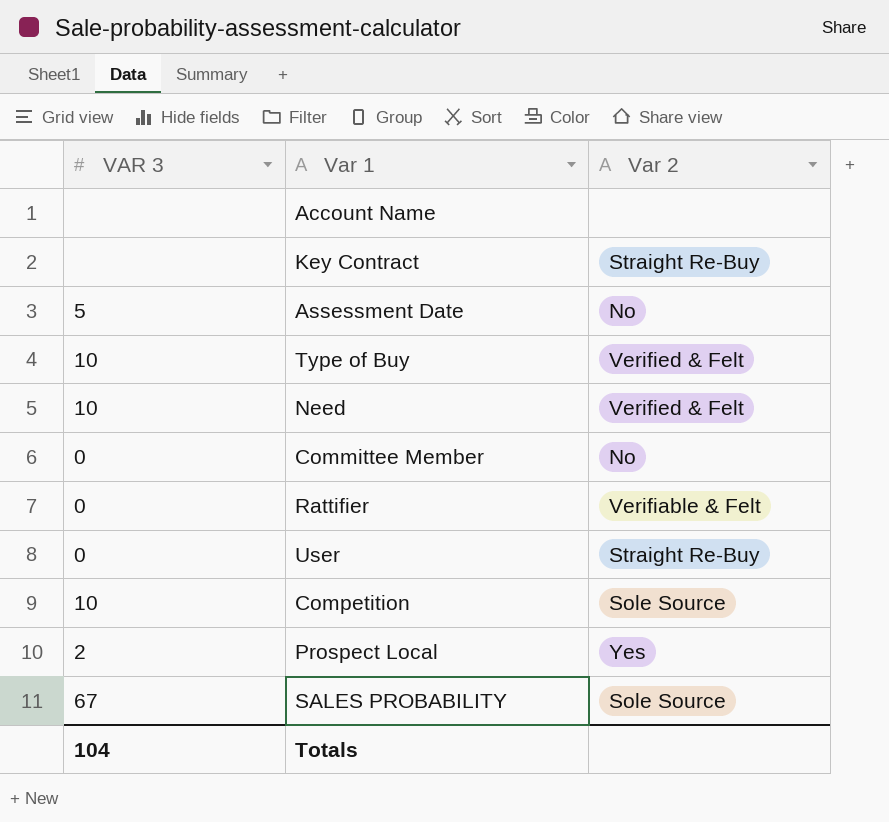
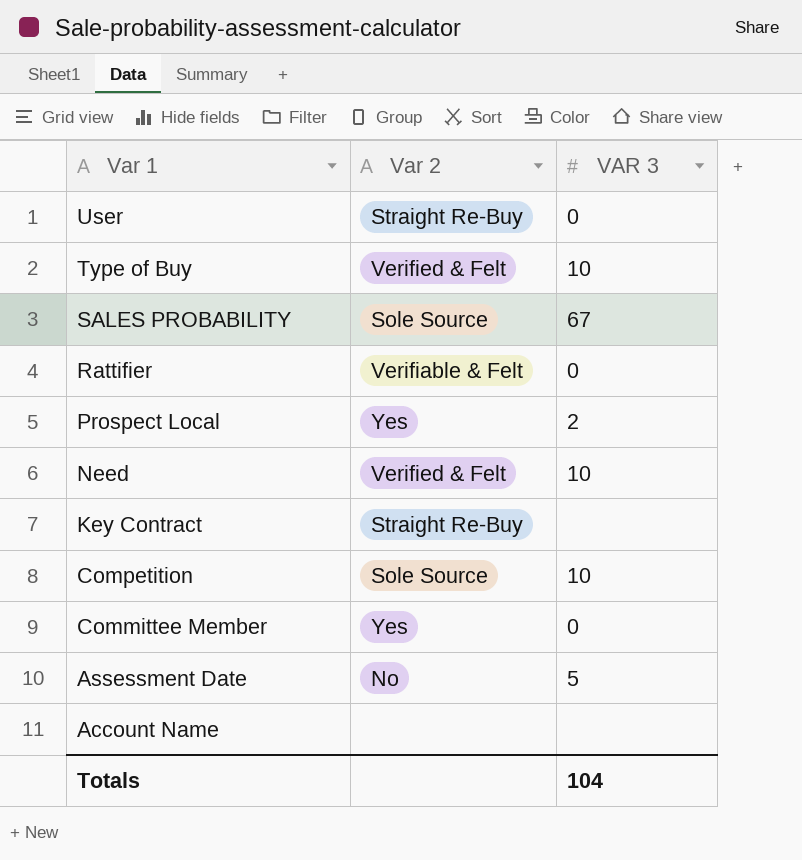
row order: none -> Var 1 descending
column VAR 3 | position: 1 -> 3
Committee Member | Var 2: No -> Yes

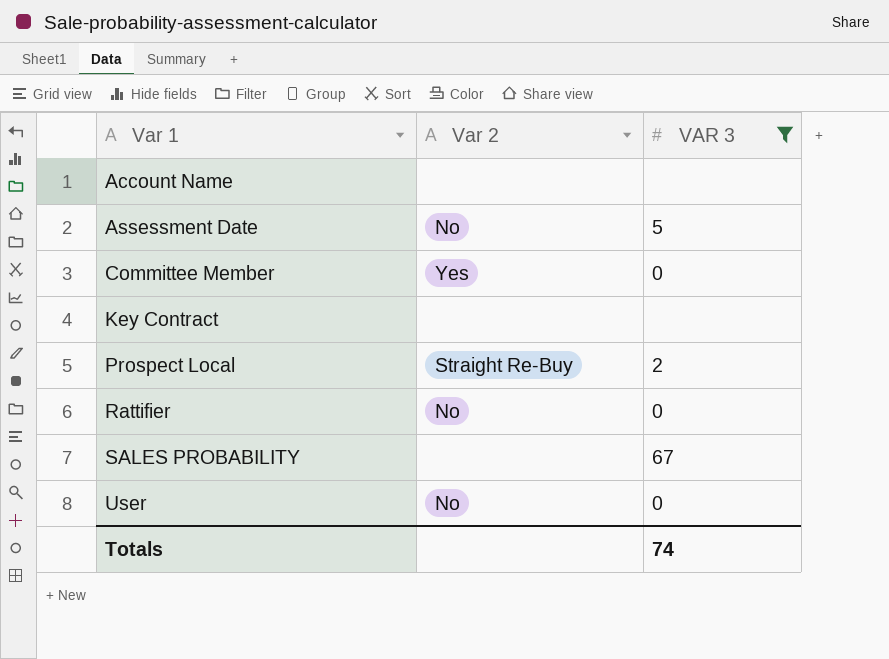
filter: none -> VAR 3 != 10
row order: Var 1 descending -> Var 1 ascending
Key Contract | Var 2: Straight Re-Buy -> none
Prospect Local | Var 2: Yes -> Straight Re-Buy
Rattifier | Var 2: Verifiable & Felt -> No
SALES PROBABILITY | Var 2: Sole Source -> none
User | Var 2: Straight Re-Buy -> No
Totals | VAR 3: 104 -> 74

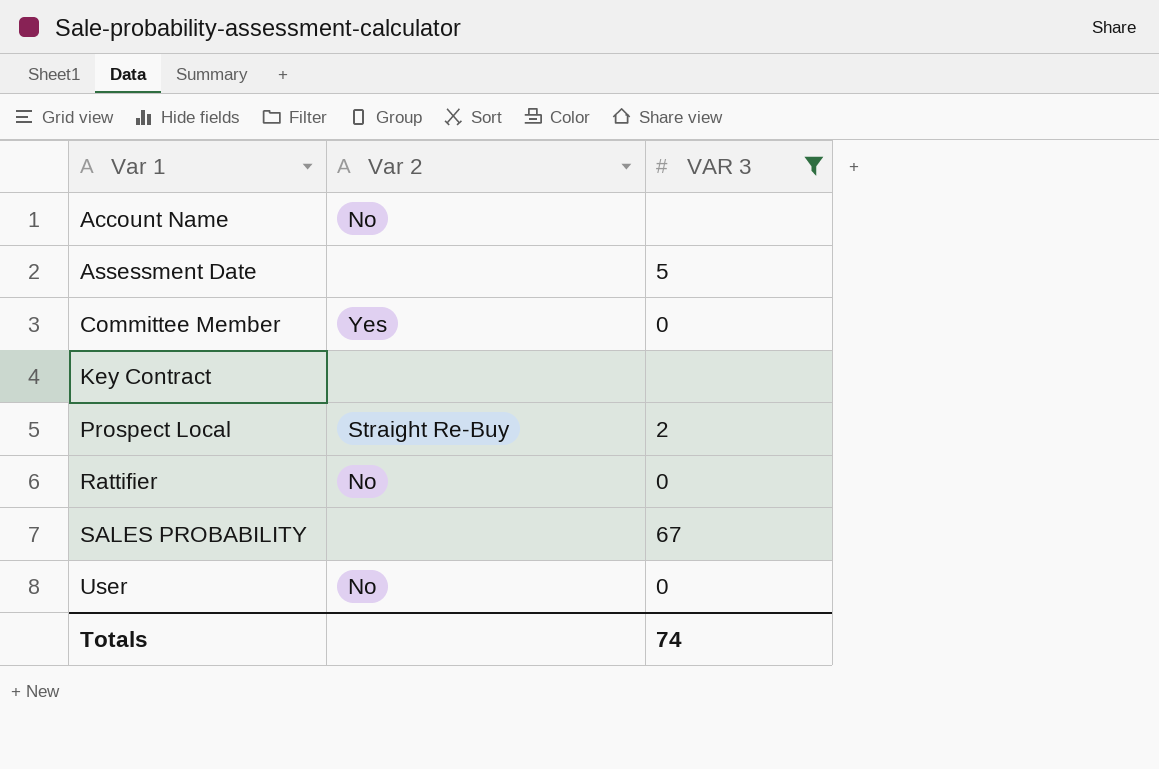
Account Name | Var 2: none -> No
Assessment Date | Var 2: No -> none

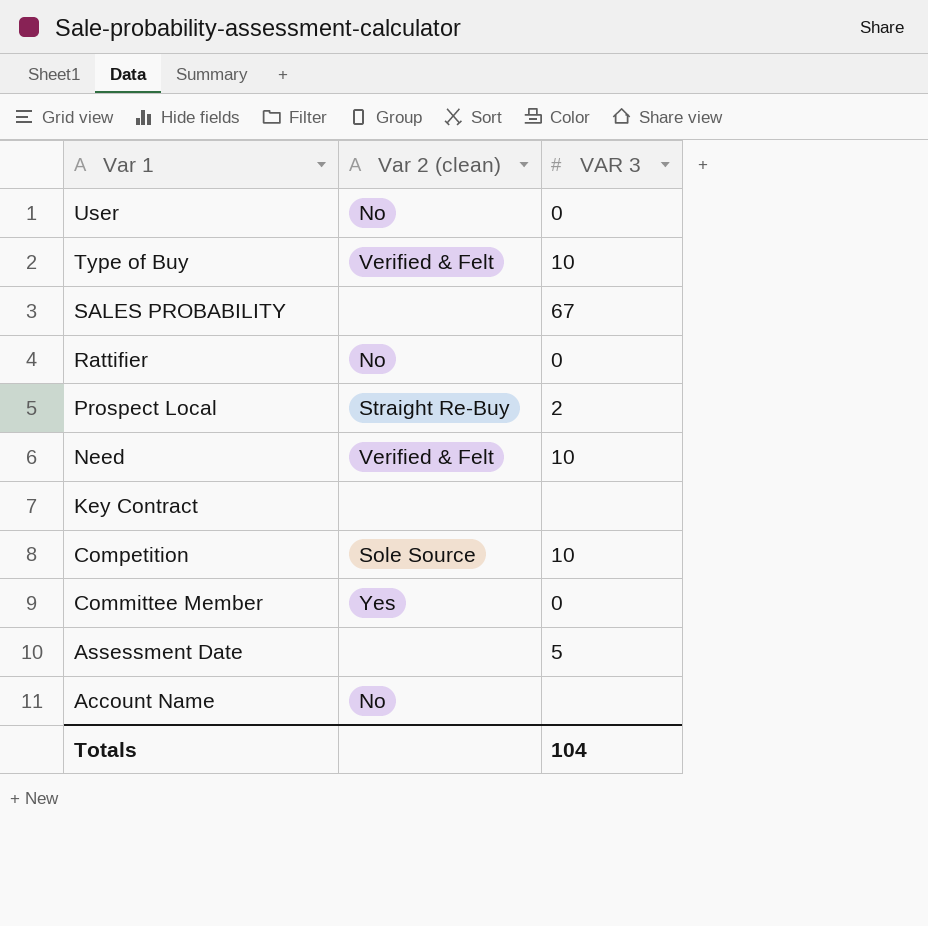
filter: VAR 3 != 10 -> none
row order: Var 1 ascending -> Var 1 descending
column name: Var 2 -> Var 2 (clean)
Totals | VAR 3: 74 -> 104

